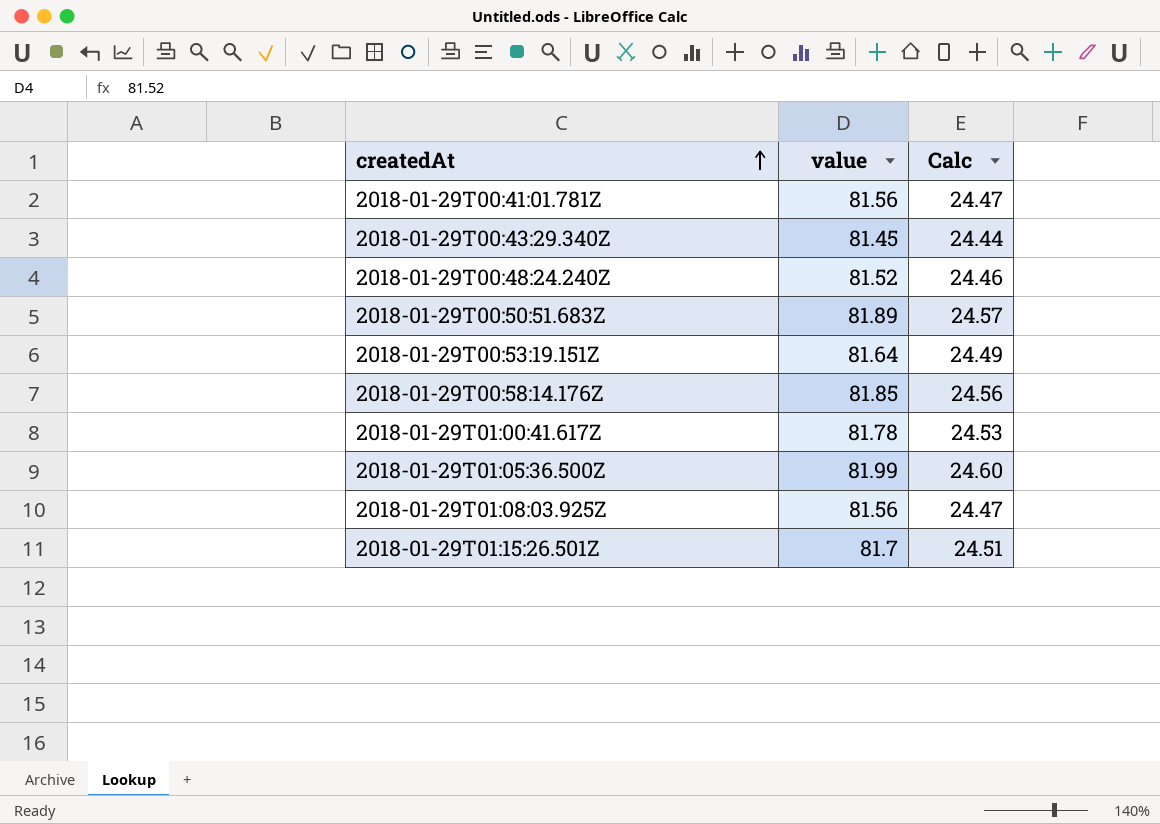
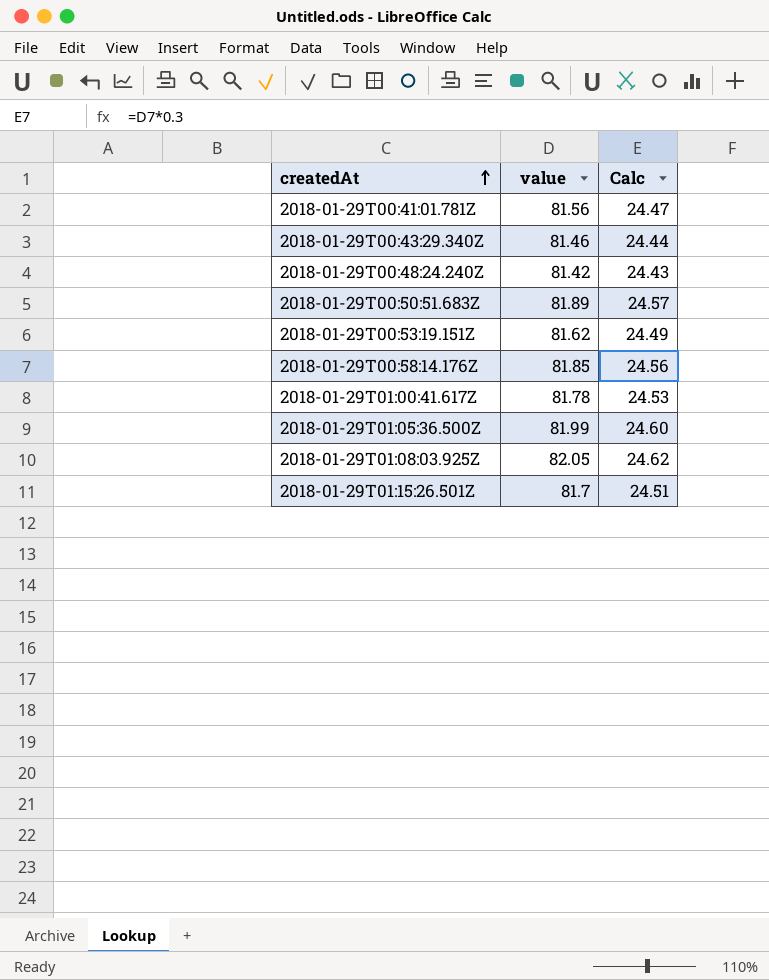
2018-01-29T00:43:29.340Z | value: 81.45 -> 81.46
2018-01-29T00:48:24.240Z | value: 81.52 -> 81.42
2018-01-29T00:48:24.240Z | Calc: 24.46 -> 24.43
2018-01-29T00:53:19.151Z | value: 81.64 -> 81.62
2018-01-29T01:08:03.925Z | value: 81.56 -> 82.05
2018-01-29T01:08:03.925Z | Calc: 24.47 -> 24.62

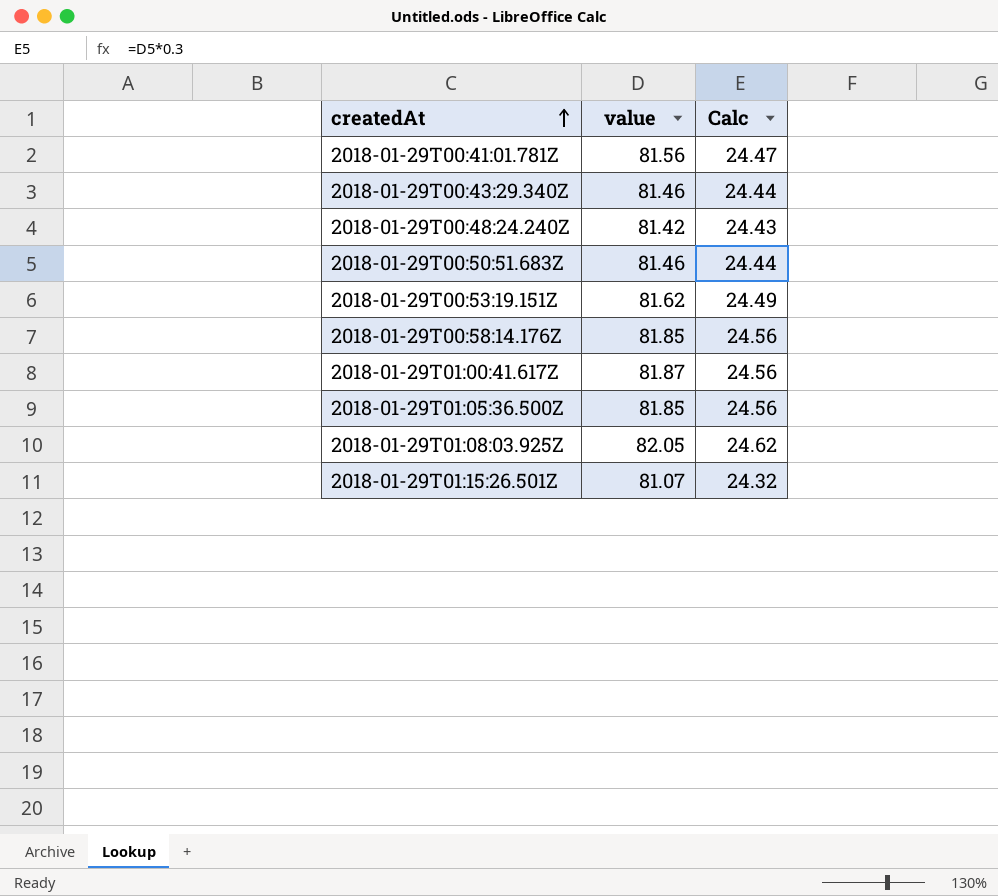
2018-01-29T00:50:51.683Z | value: 81.89 -> 81.46
2018-01-29T00:50:51.683Z | Calc: 24.57 -> 24.44
2018-01-29T01:00:41.617Z | value: 81.78 -> 81.87
2018-01-29T01:00:41.617Z | Calc: 24.53 -> 24.56
2018-01-29T01:05:36.500Z | value: 81.99 -> 81.85
2018-01-29T01:05:36.500Z | Calc: 24.60 -> 24.56
2018-01-29T01:15:26.501Z | value: 81.7 -> 81.07
2018-01-29T01:15:26.501Z | Calc: 24.51 -> 24.32

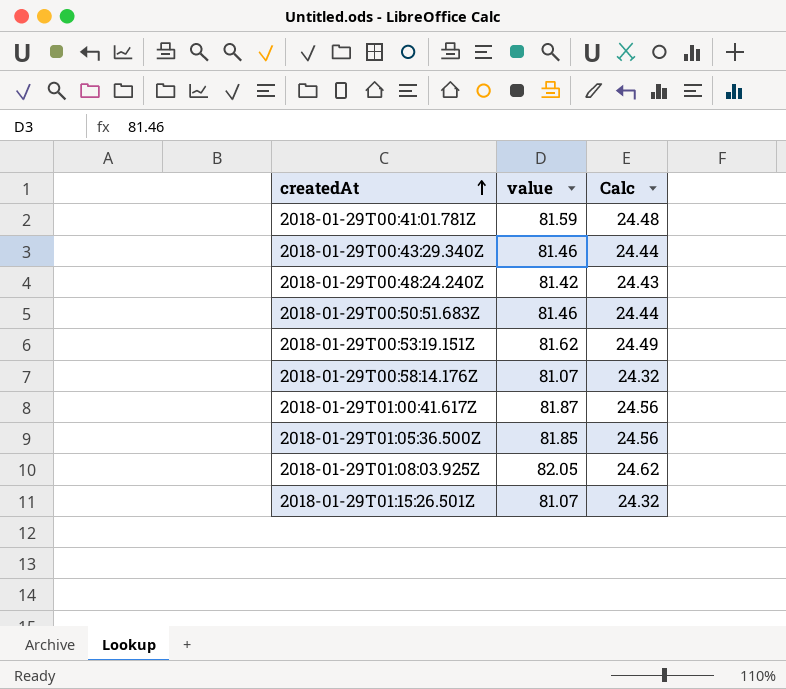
2018-01-29T00:41:01.781Z | value: 81.56 -> 81.59
2018-01-29T00:41:01.781Z | Calc: 24.47 -> 24.48
2018-01-29T00:58:14.176Z | value: 81.85 -> 81.07
2018-01-29T00:58:14.176Z | Calc: 24.56 -> 24.32

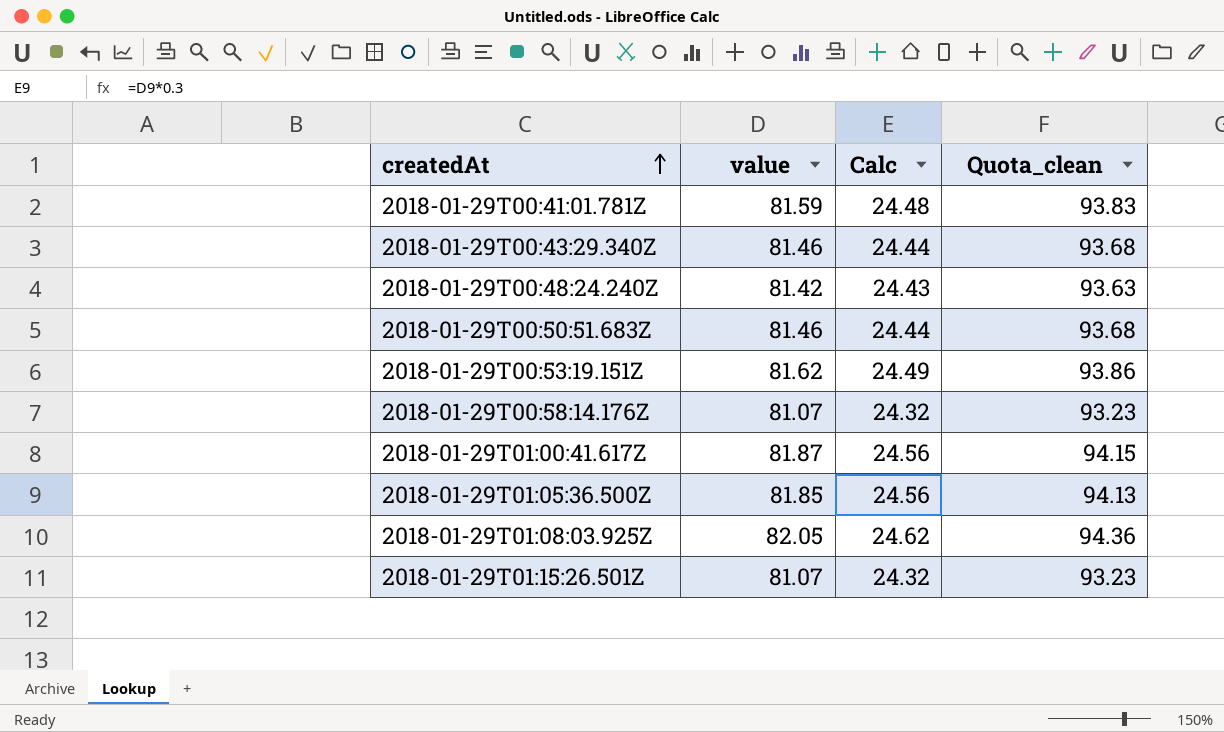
column Quota_clean | formula: none -> [value] * 1.15

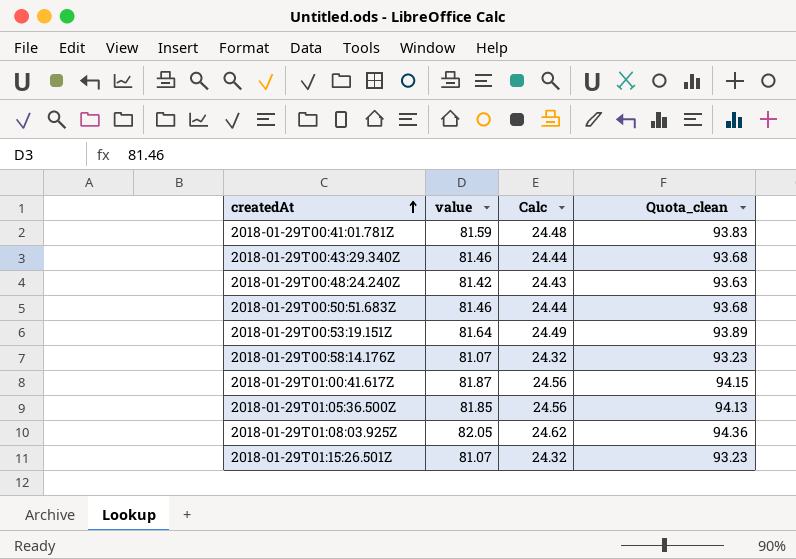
2018-01-29T00:53:19.151Z | value: 81.62 -> 81.64
2018-01-29T00:53:19.151Z | Quota_clean: 93.86 -> 93.89

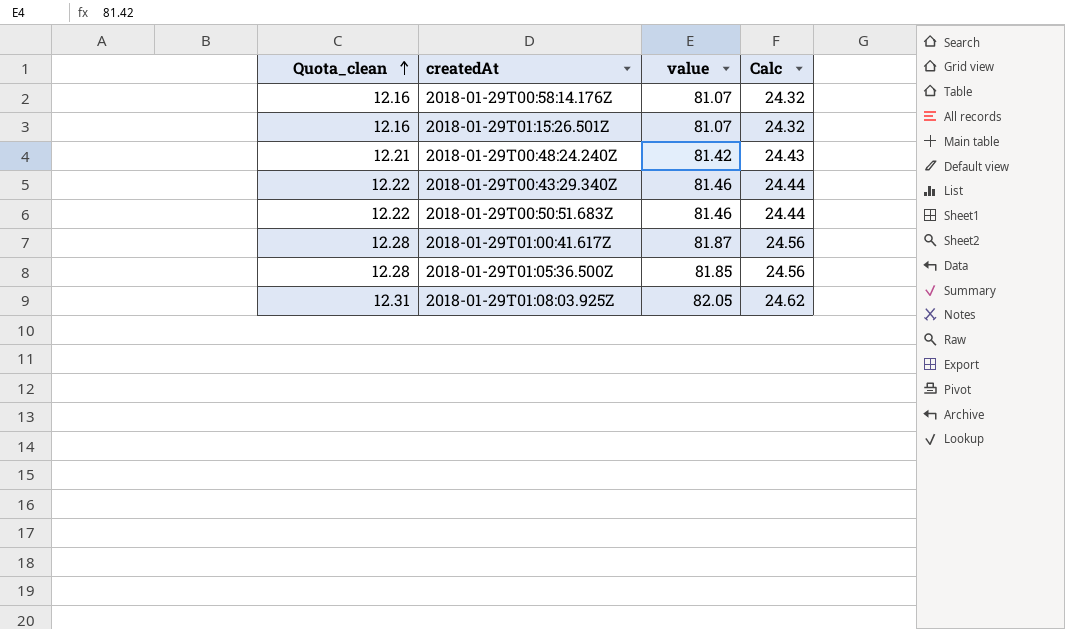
row order: createdAt ascending -> Quota_clean ascending
column Quota_clean | formula: [value] * 1.15 -> [value] * 0.15
column Quota_clean | position: 4 -> 1
row 2018-01-29T00:41:01.781Z: 81.59 | 24.48 | 93.83 -> none
row 2018-01-29T00:53:19.151Z: 81.64 | 24.49 | 93.89 -> none

